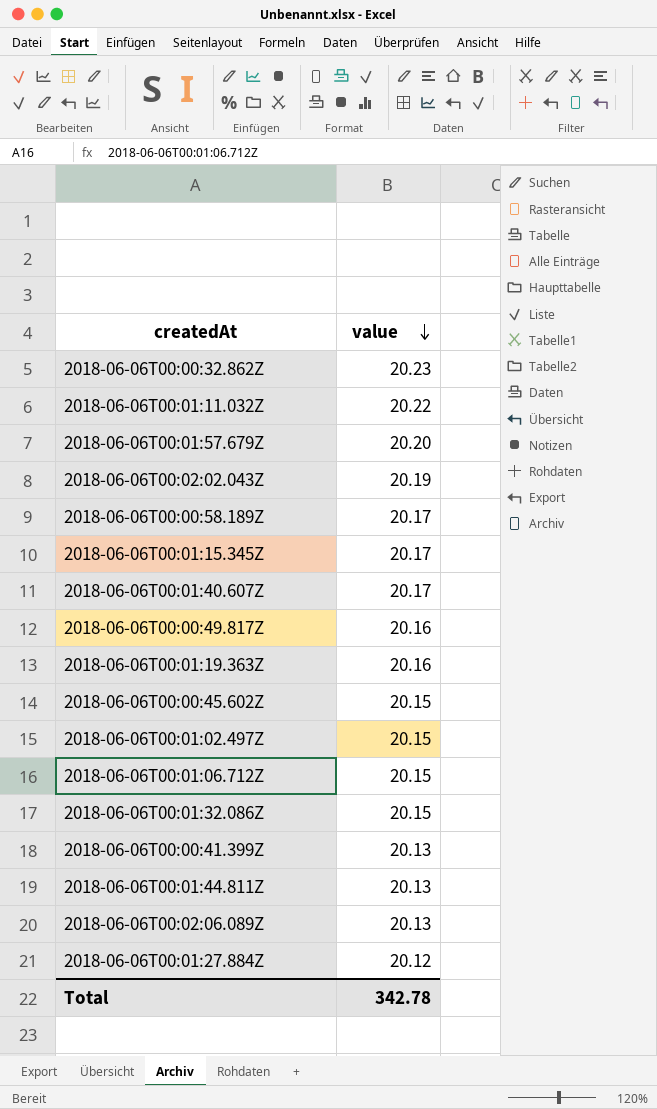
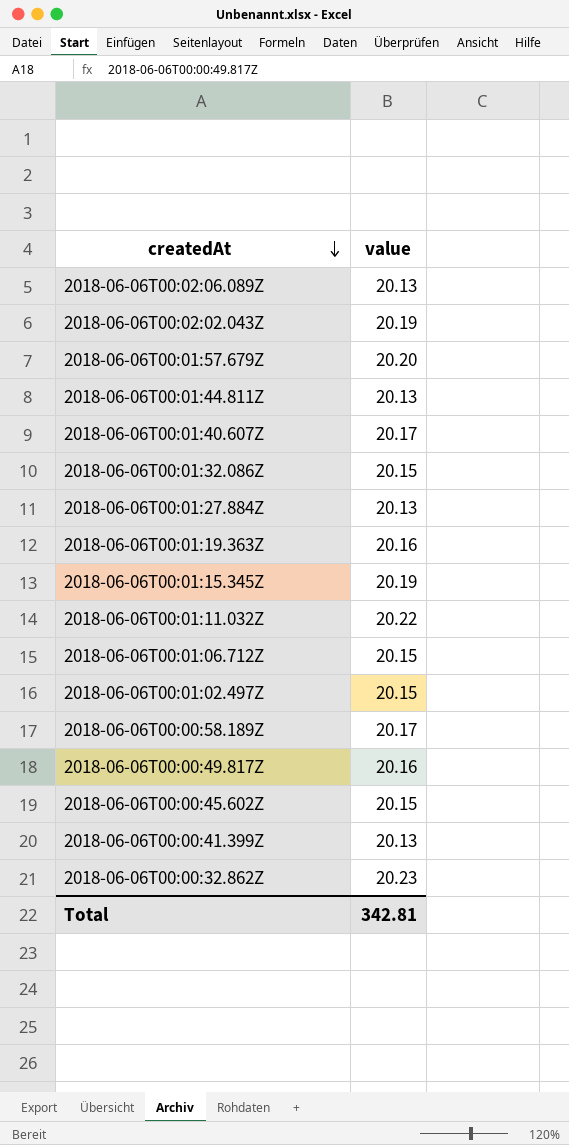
row order: value descending -> createdAt descending
2018-06-06T00:01:27.884Z | value: 20.12 -> 20.13
2018-06-06T00:01:15.345Z | value: 20.17 -> 20.19
Total | value: 342.78 -> 342.81

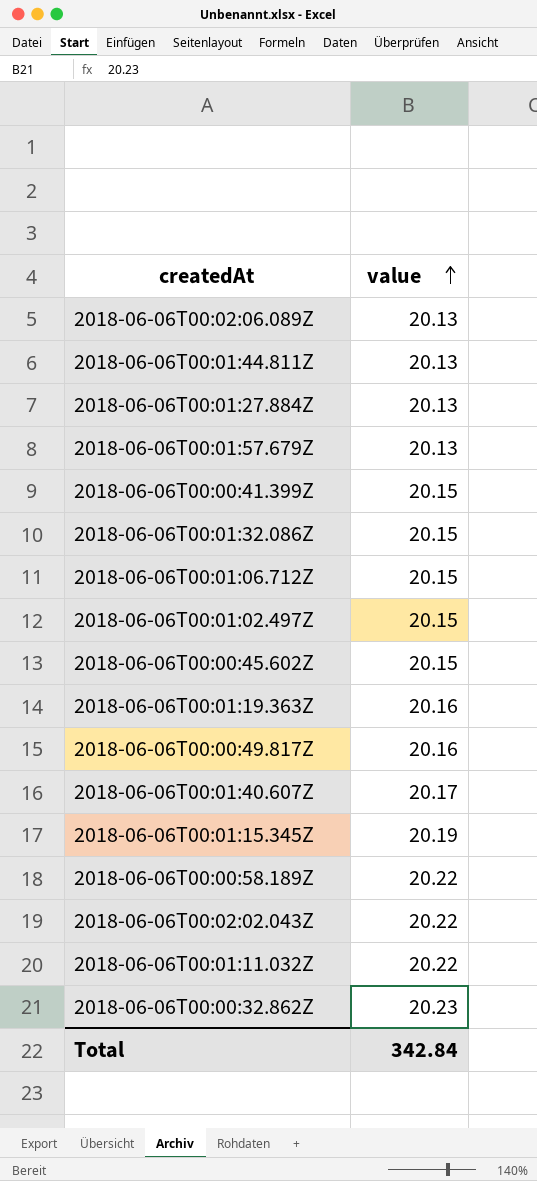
row order: createdAt descending -> value ascending
2018-06-06T00:01:57.679Z | value: 20.20 -> 20.13
2018-06-06T00:00:41.399Z | value: 20.13 -> 20.15
2018-06-06T00:00:58.189Z | value: 20.17 -> 20.22
2018-06-06T00:02:02.043Z | value: 20.19 -> 20.22
Total | value: 342.81 -> 342.84

